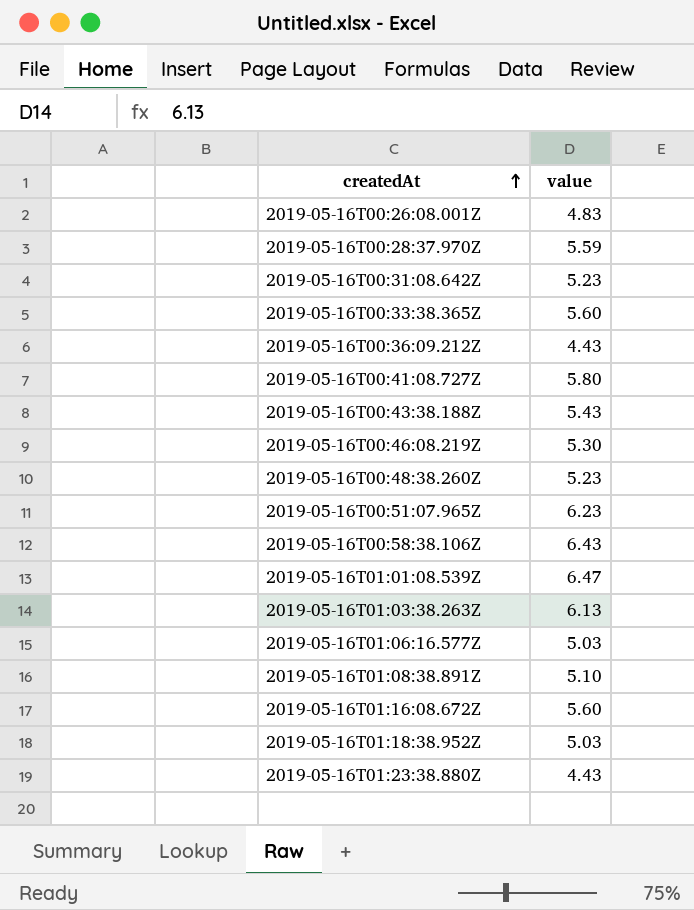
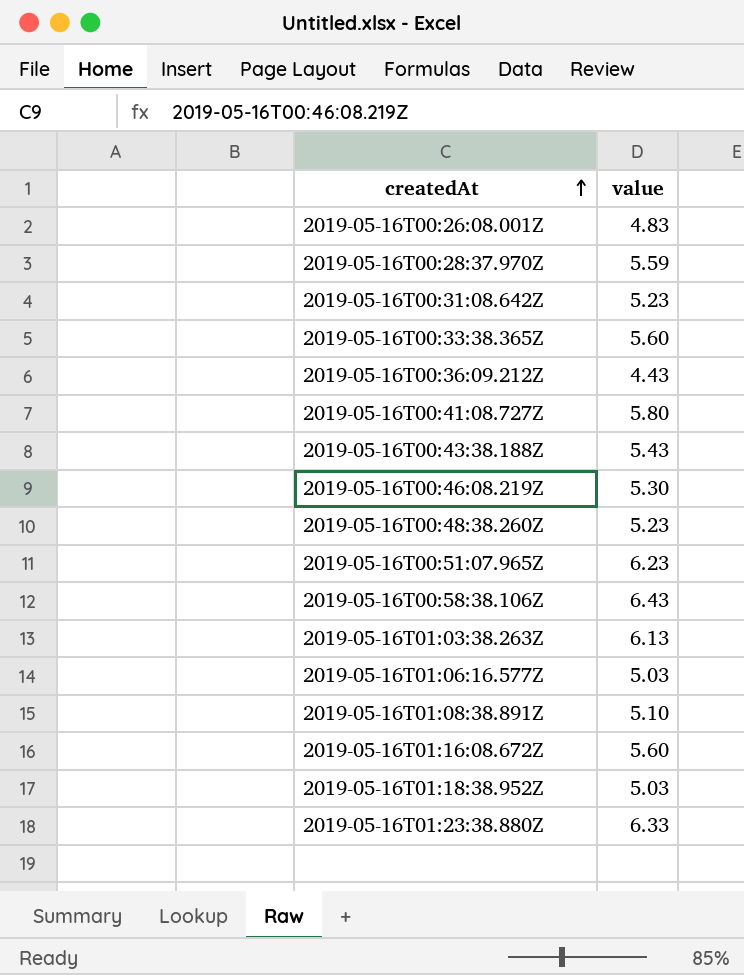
row 2019-05-16T01:01:08.539Z: 6.47 -> none
2019-05-16T01:23:38.880Z | value: 4.43 -> 6.33

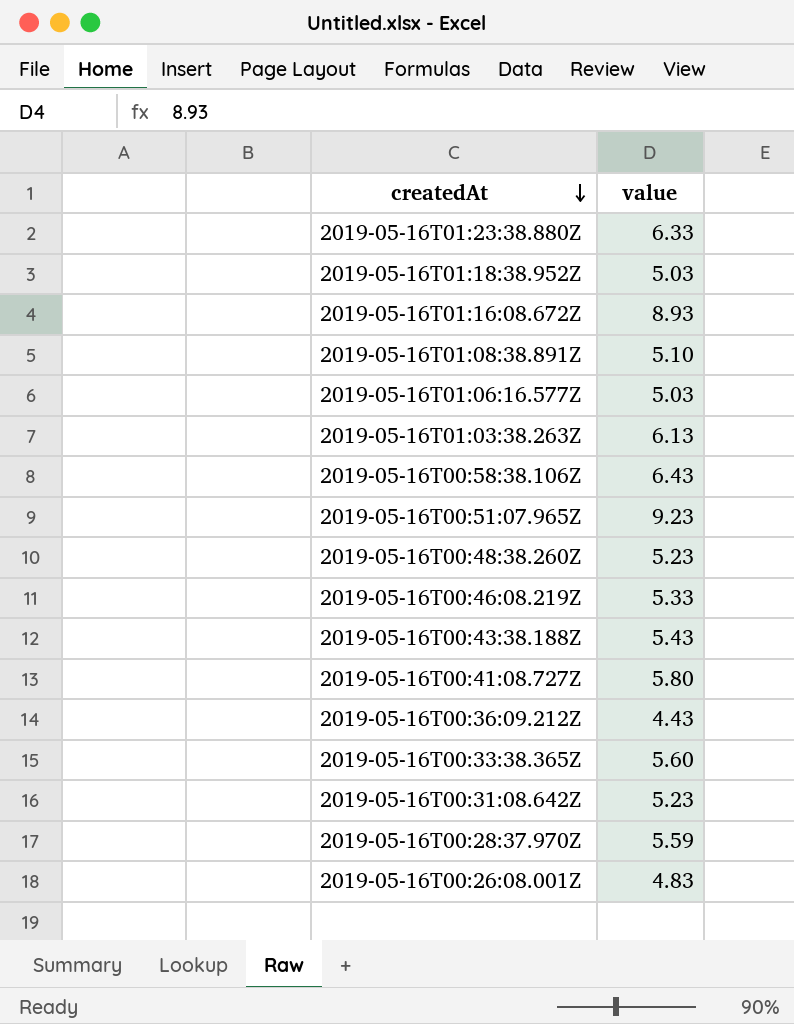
row order: createdAt ascending -> createdAt descending
2019-05-16T01:16:08.672Z | value: 5.60 -> 8.93
2019-05-16T00:51:07.965Z | value: 6.23 -> 9.23
2019-05-16T00:46:08.219Z | value: 5.30 -> 5.33

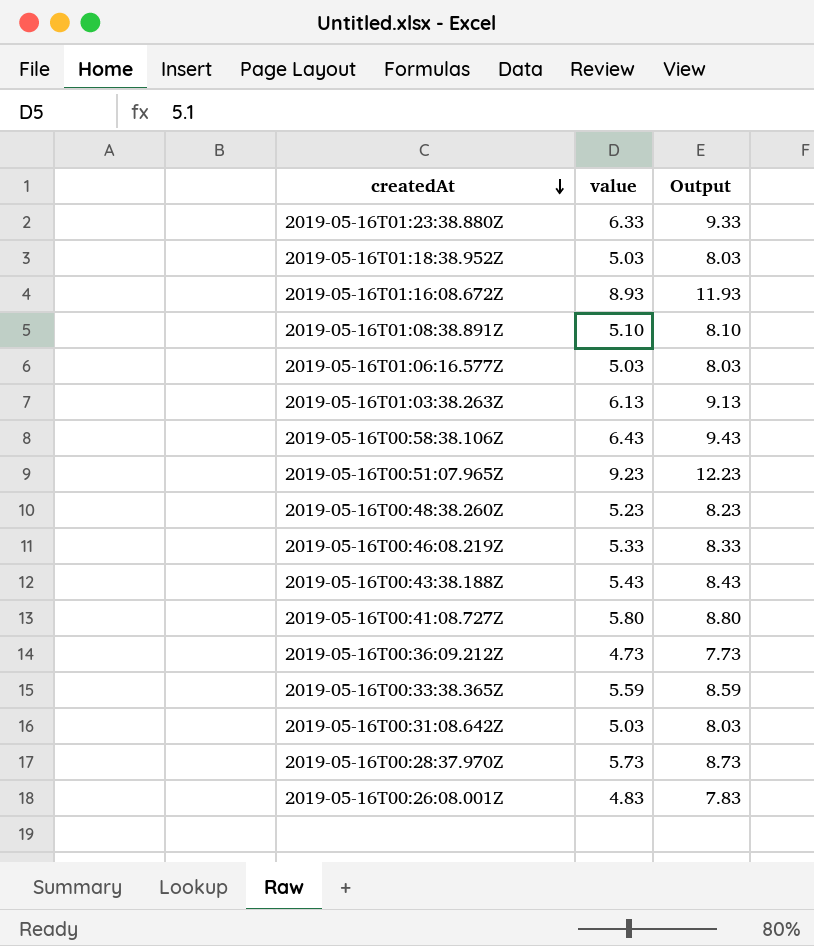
column Output | formula: none -> [value] + 3
2019-05-16T00:36:09.212Z | value: 4.43 -> 4.73
2019-05-16T00:33:38.365Z | value: 5.60 -> 5.59
2019-05-16T00:31:08.642Z | value: 5.23 -> 5.03
2019-05-16T00:28:37.970Z | value: 5.59 -> 5.73

